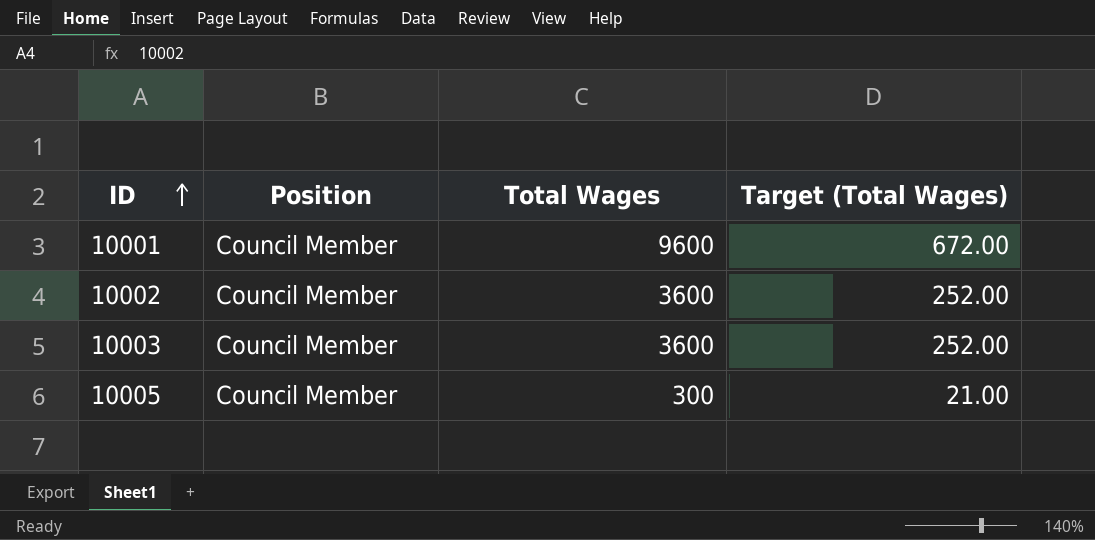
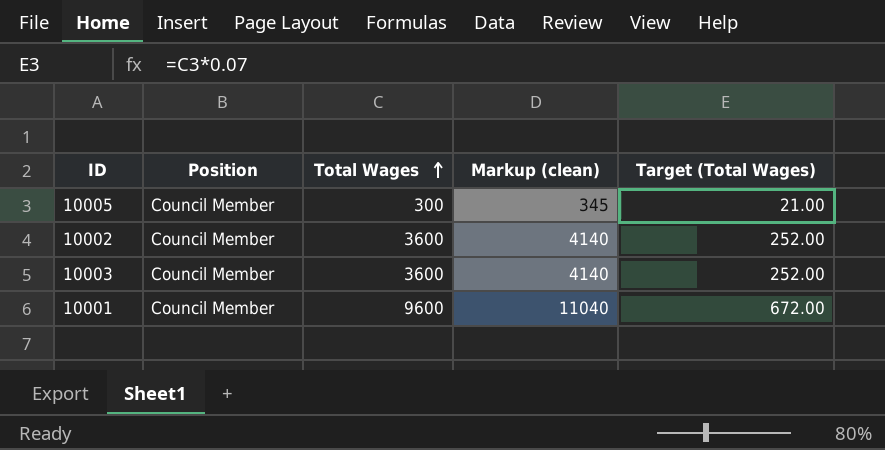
row order: ID ascending -> Total Wages ascending
column Markup (clean) | formula: none -> [Total Wages] * 1.15

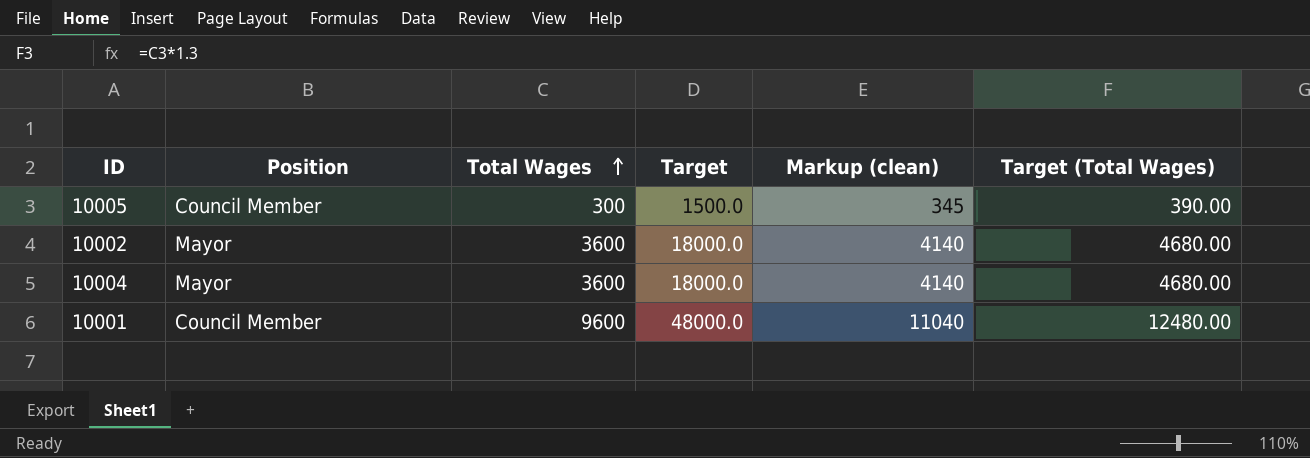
column Target | formula: none -> [Total Wages] * 5
column Target (Total Wages) | formula: [Total Wages] * 0.07 -> [Total Wages] * 1.3
row 10003: Council Member | 3600 | 4140 | 252.00 -> none
10002 | Position: Council Member -> Mayor
row 10004: none -> Mayor | 3600 | 18000.0 | 4140 | 4680.00

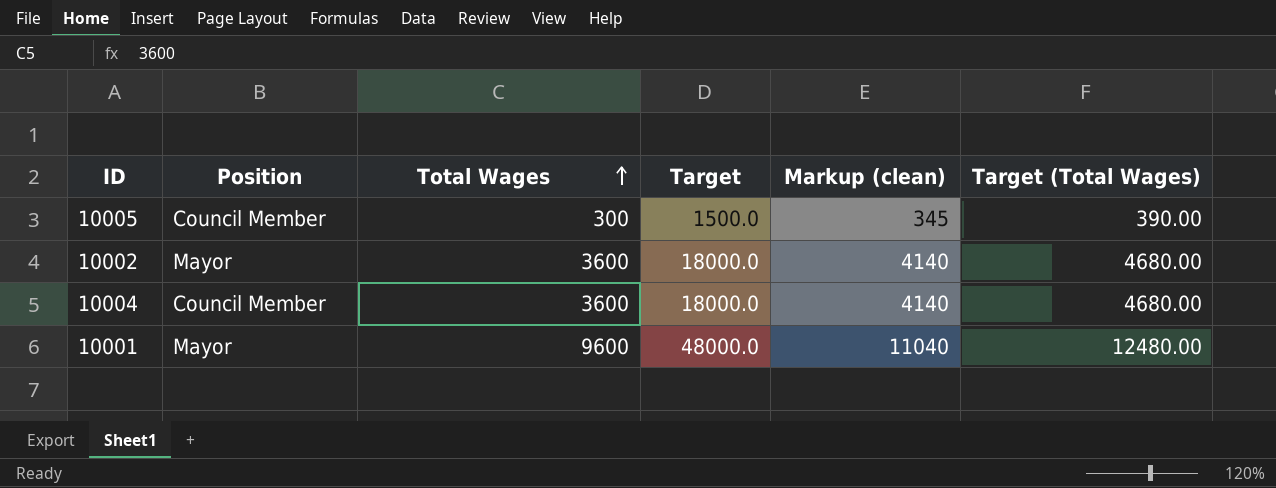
10004 | Position: Mayor -> Council Member
10001 | Position: Council Member -> Mayor

